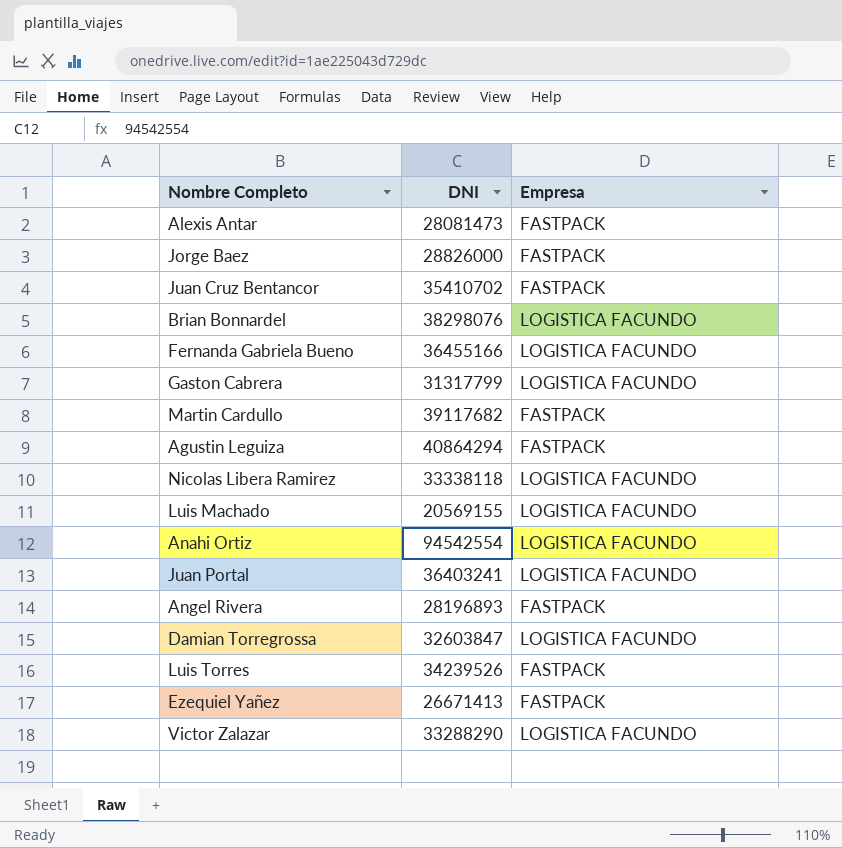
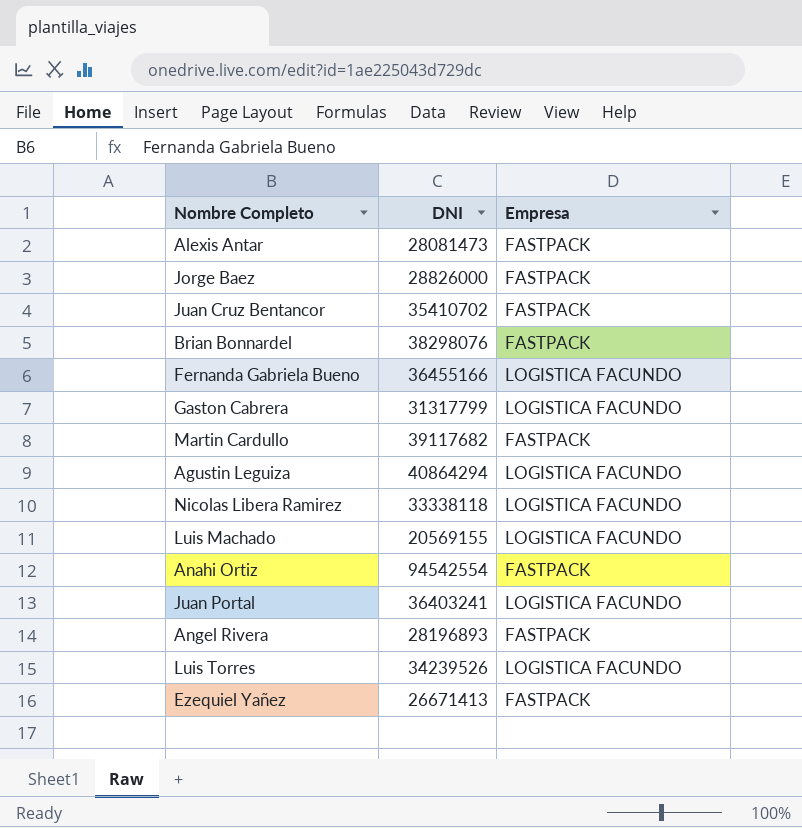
row Damian Torregrossa: 32603847 | LOGISTICA FACUNDO -> none
row Victor Zalazar: 33288290 | LOGISTICA FACUNDO -> none
Brian Bonnardel | Empresa: LOGISTICA FACUNDO -> FASTPACK
Agustin Leguiza | Empresa: FASTPACK -> LOGISTICA FACUNDO
Anahi Ortiz | Empresa: LOGISTICA FACUNDO -> FASTPACK
Luis Torres | Empresa: FASTPACK -> LOGISTICA FACUNDO

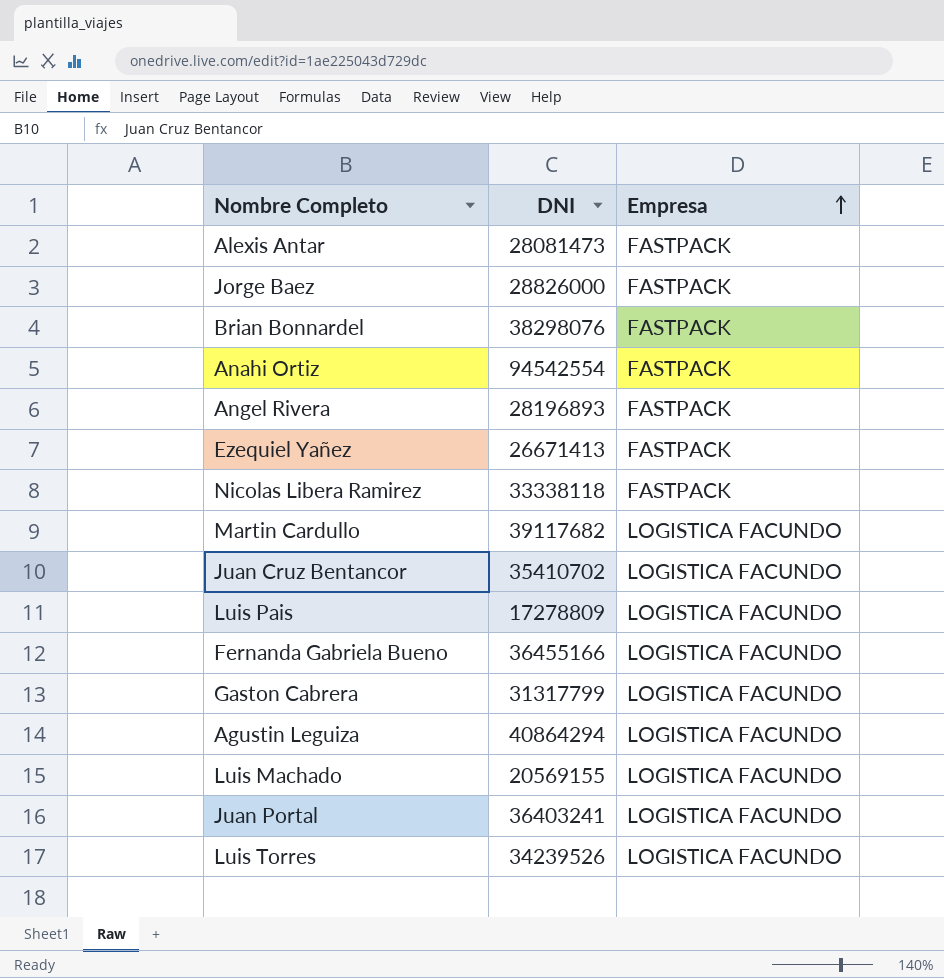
row order: none -> Empresa ascending
Nicolas Libera Ramirez | Empresa: LOGISTICA FACUNDO -> FASTPACK
Martin Cardullo | Empresa: FASTPACK -> LOGISTICA FACUNDO
Juan Cruz Bentancor | Empresa: FASTPACK -> LOGISTICA FACUNDO
row Luis Pais: none -> 17278809 | LOGISTICA FACUNDO

